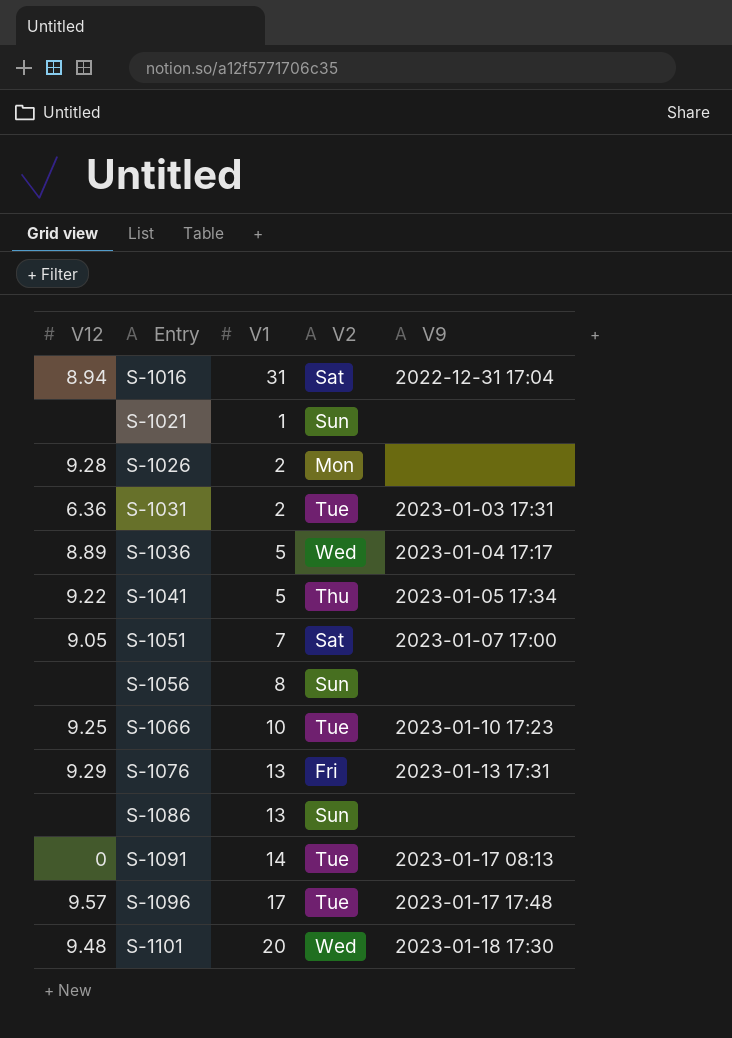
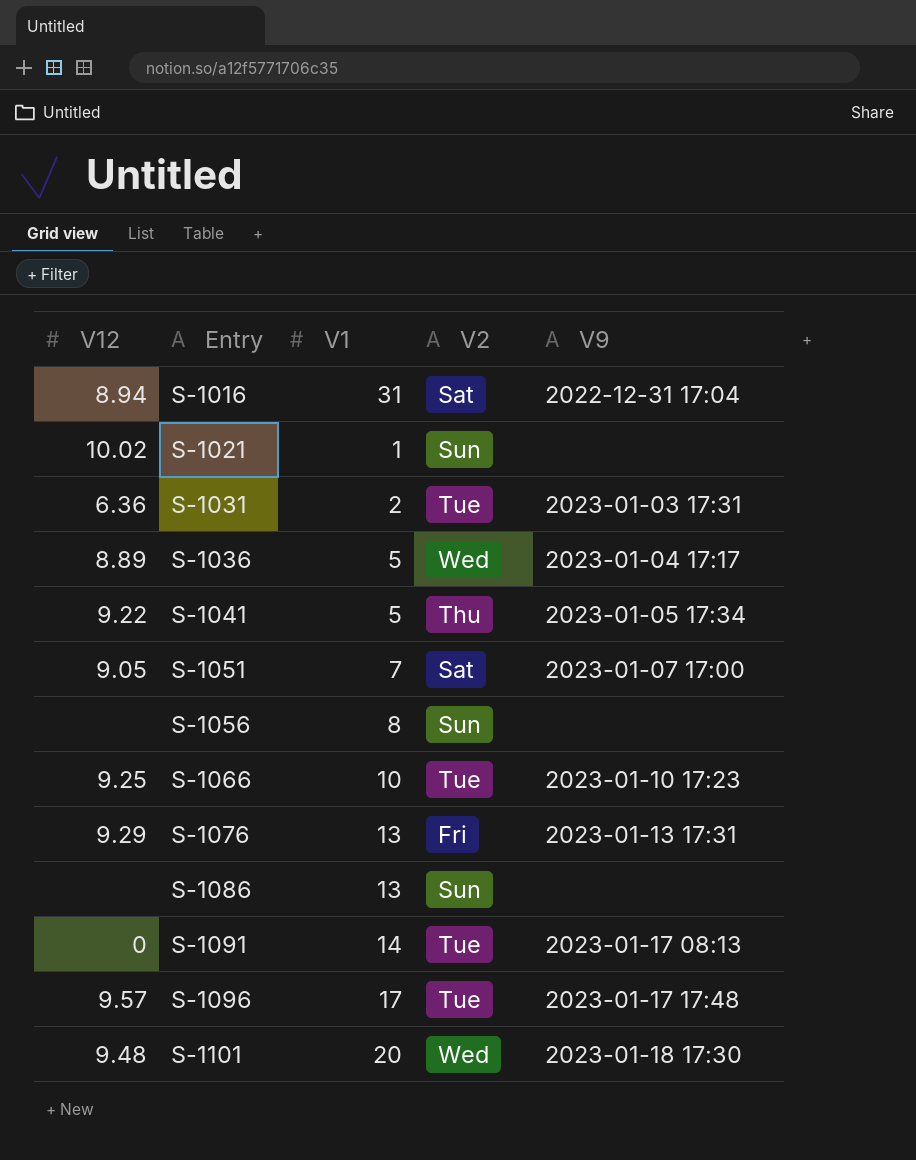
row S-1026: 9.28 | 2 | Mon | none -> none
S-1021 | V12: none -> 10.02

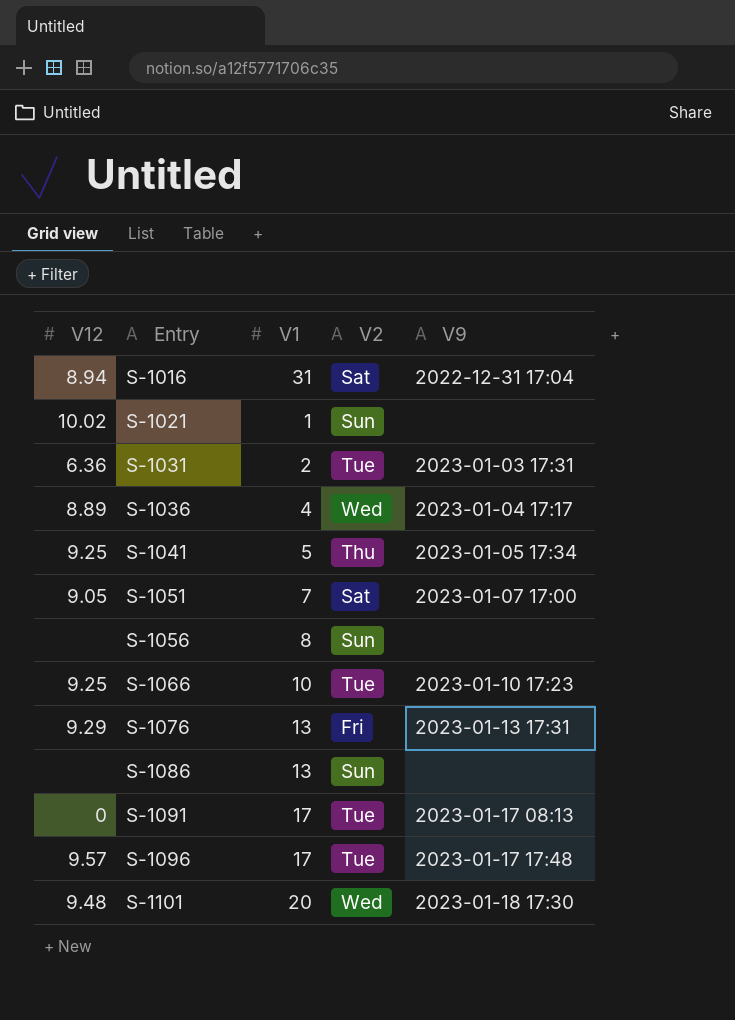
S-1036 | V1: 5 -> 4
S-1041 | V12: 9.22 -> 9.25
S-1091 | V1: 14 -> 17

